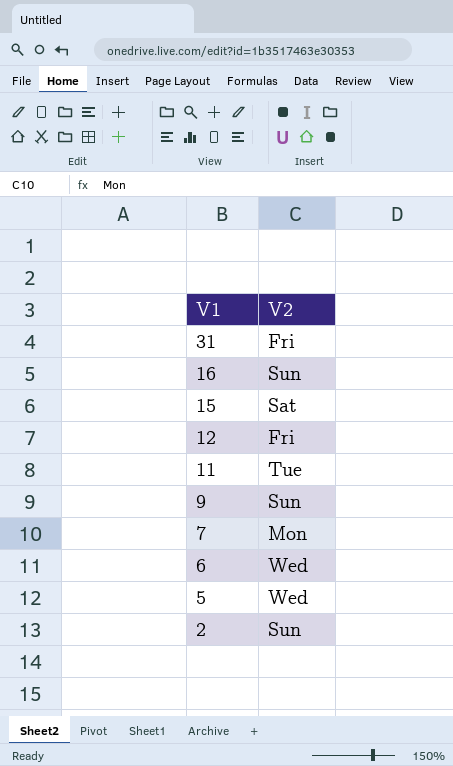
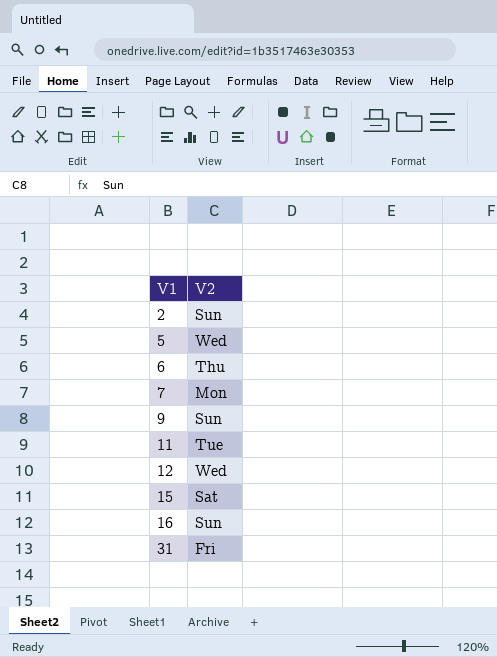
row order: V1 descending -> V1 ascending
6 | V2: Wed -> Thu
12 | V2: Fri -> Wed

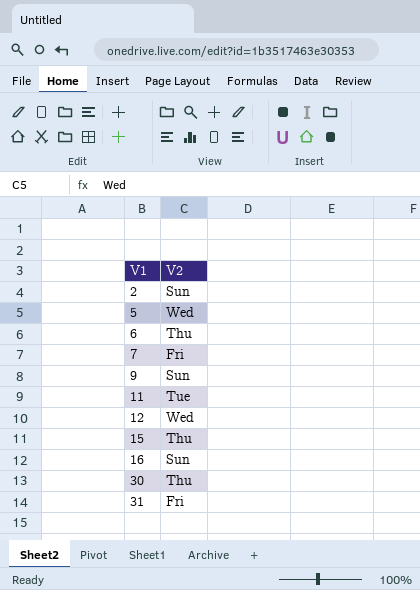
7 | V2: Mon -> Fri
15 | V2: Sat -> Thu
row 30: none -> Thu

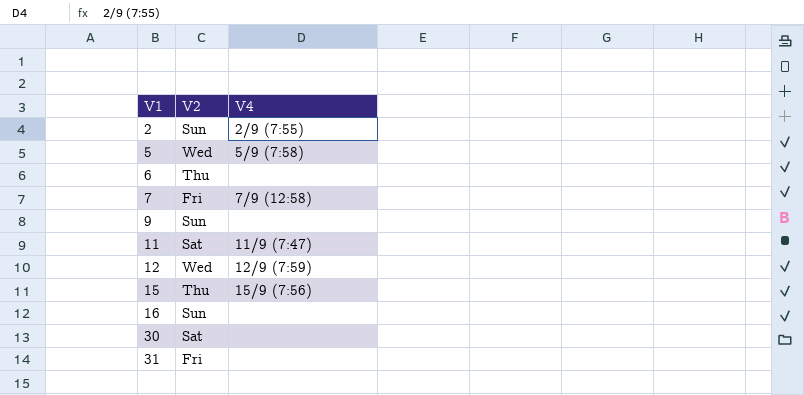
column V4 | position: none -> 3
11 | V2: Tue -> Sat
30 | V2: Thu -> Sat

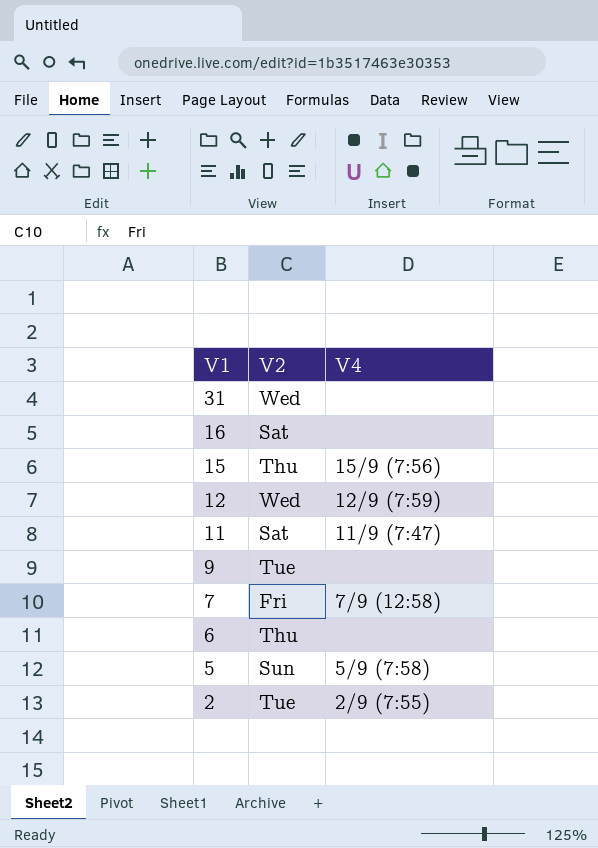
row order: V1 ascending -> V1 descending
row 30: Sat | none -> none
31 | V2: Fri -> Wed
16 | V2: Sun -> Sat
9 | V2: Sun -> Tue
5 | V2: Wed -> Sun
2 | V2: Sun -> Tue

